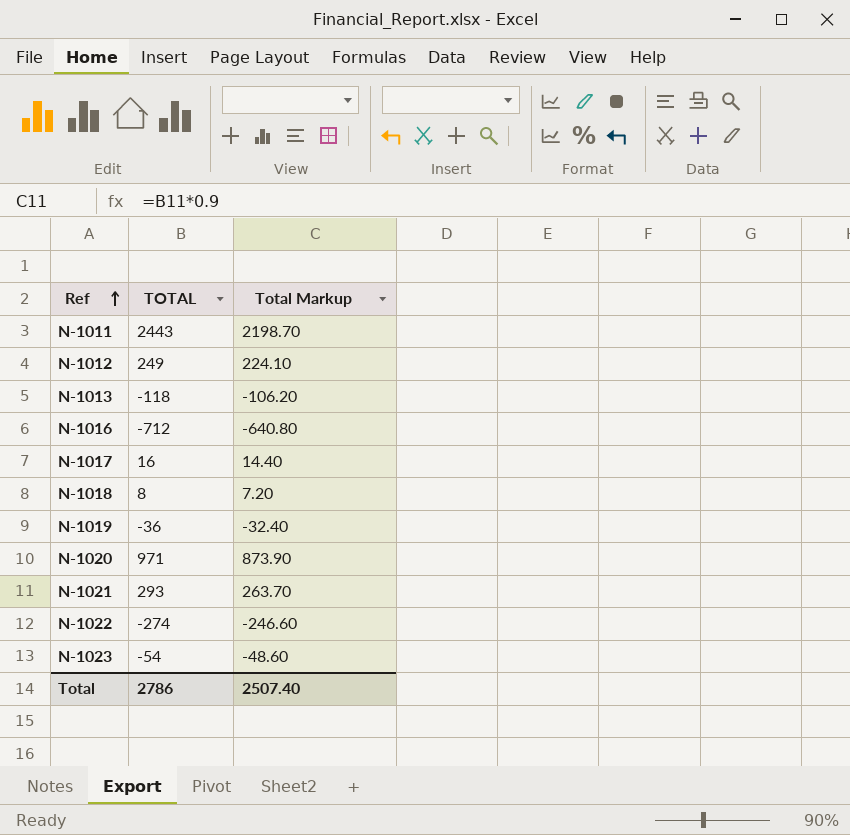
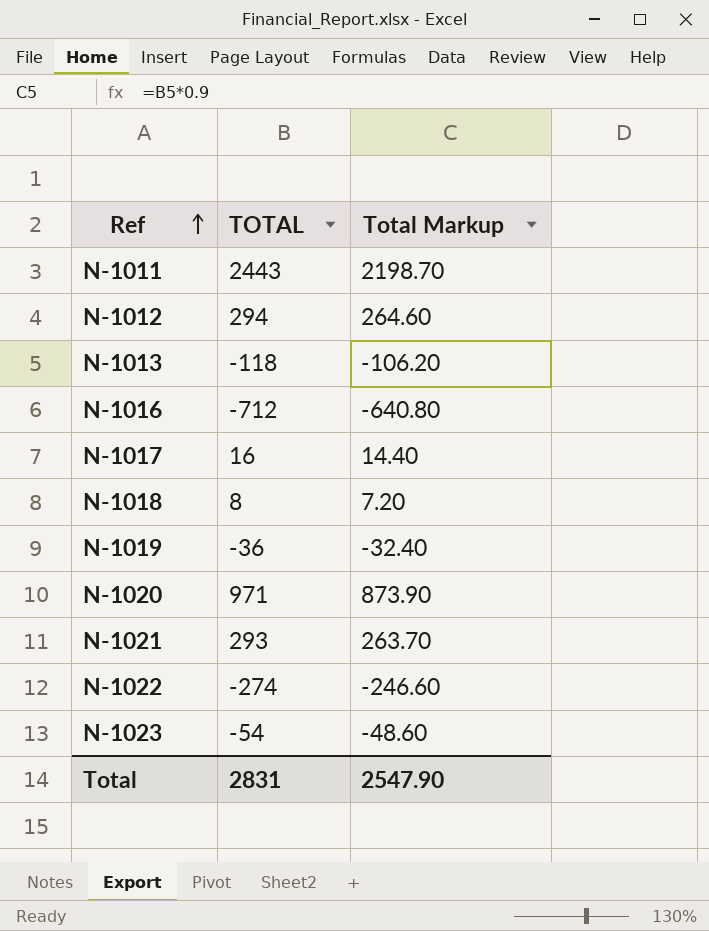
N-1012 | TOTAL: 249 -> 294
N-1012 | Total Markup: 224.10 -> 264.60
Total | TOTAL: 2786 -> 2831
Total | Total Markup: 2507.40 -> 2547.90

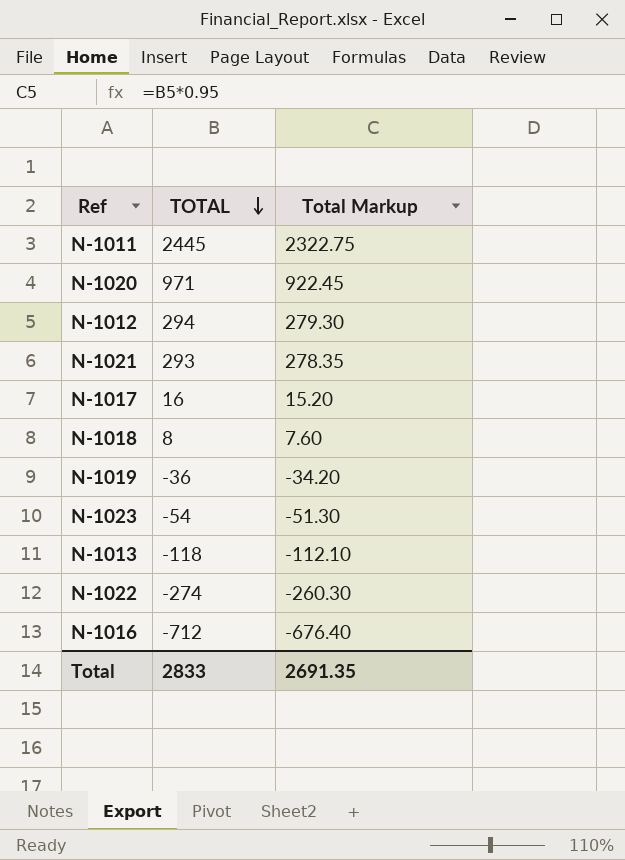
row order: Ref ascending -> TOTAL descending
column Total Markup | formula: [TOTAL] * 0.9 -> [TOTAL] * 0.95
N-1011 | TOTAL: 2443 -> 2445
Total | TOTAL: 2831 -> 2833
Total | Total Markup: 2547.90 -> 2691.35

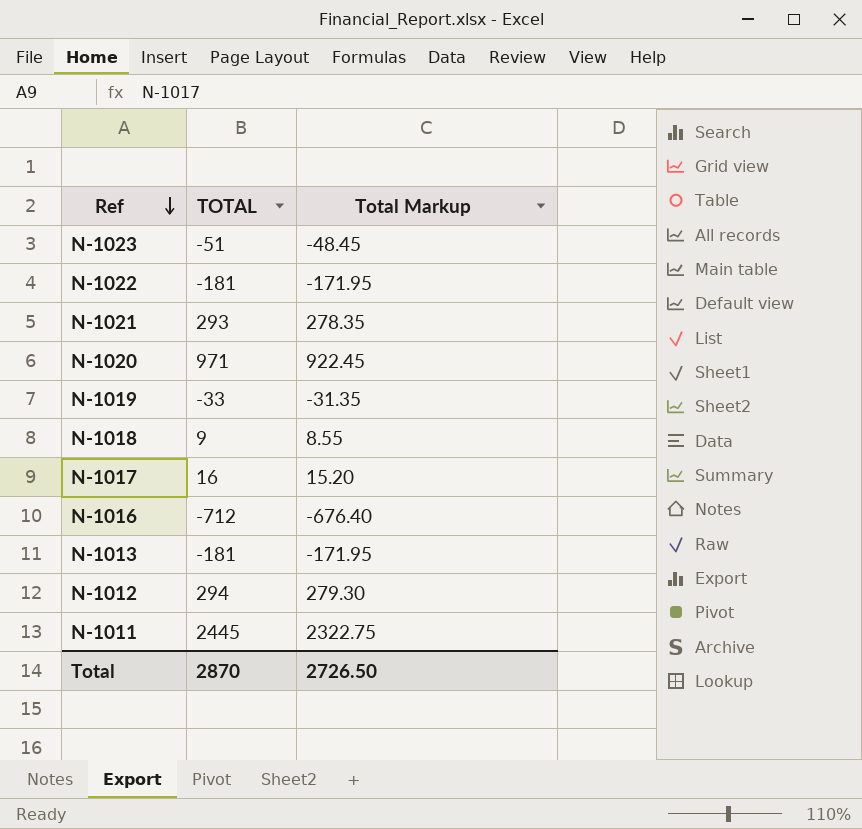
row order: TOTAL descending -> Ref descending
N-1023 | TOTAL: -54 -> -51
N-1023 | Total Markup: -51.30 -> -48.45
N-1022 | TOTAL: -274 -> -181
N-1022 | Total Markup: -260.30 -> -171.95
N-1019 | TOTAL: -36 -> -33
N-1019 | Total Markup: -34.20 -> -31.35
N-1018 | TOTAL: 8 -> 9
N-1018 | Total Markup: 7.60 -> 8.55
N-1013 | TOTAL: -118 -> -181
N-1013 | Total Markup: -112.10 -> -171.95
Total | TOTAL: 2833 -> 2870
Total | Total Markup: 2691.35 -> 2726.50

